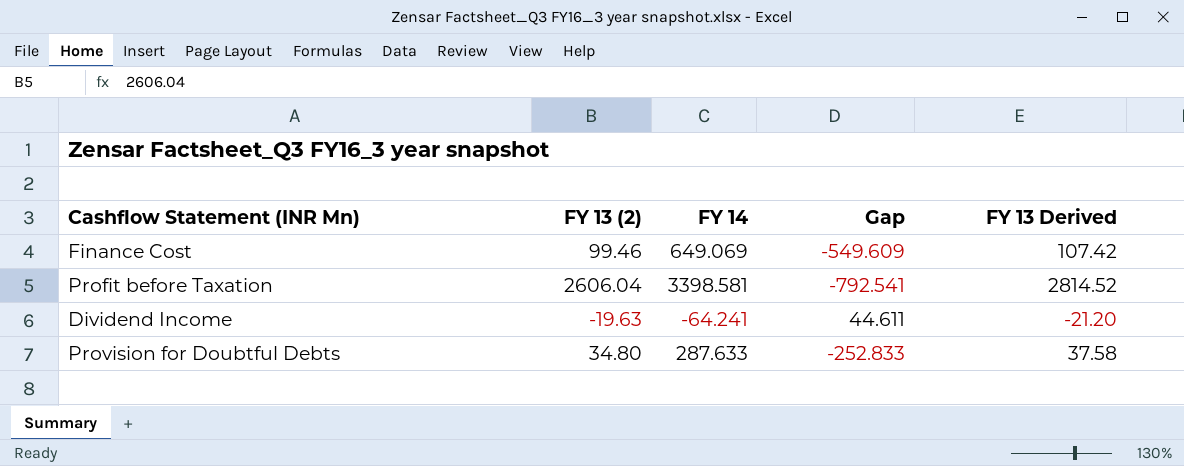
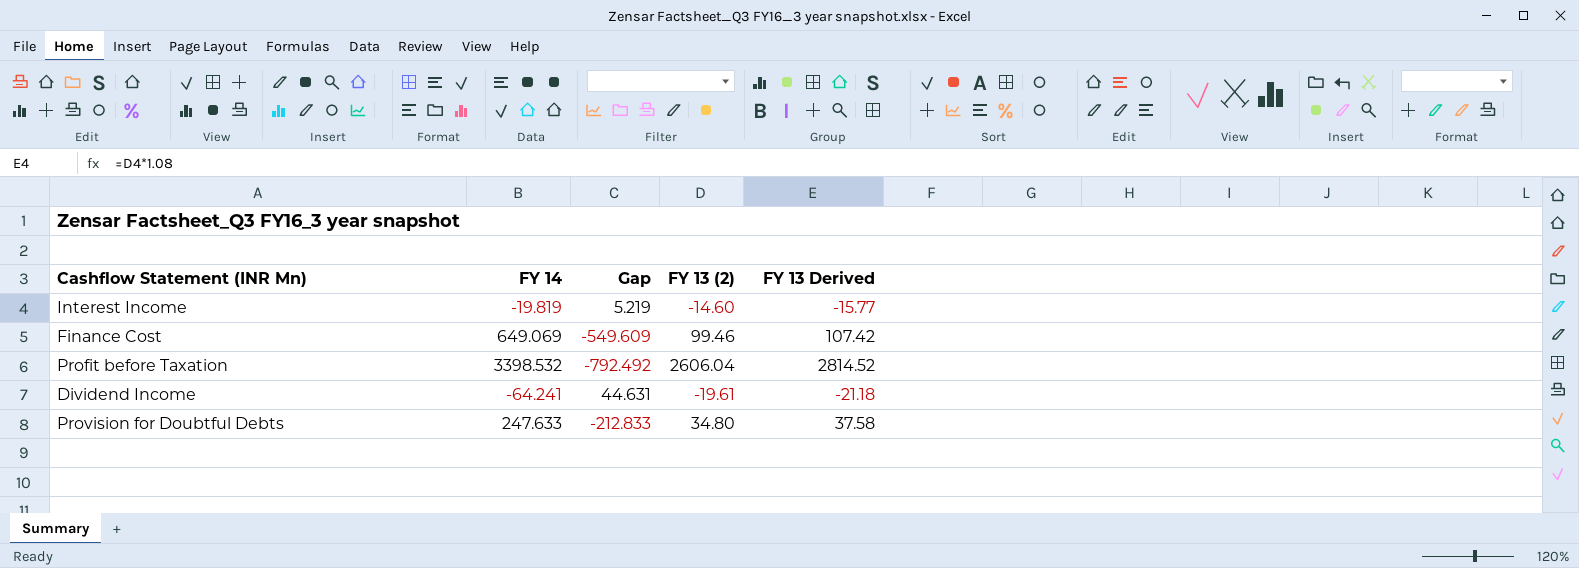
column FY 13 (2) | position: 2 -> 4
row Interest Income: none -> -19.819 | 5.219 | -14.60 | -15.77
Profit before Taxation | FY 14: 3398.581 -> 3398.532
Profit before Taxation | Gap: -792.541 -> -792.492
Dividend Income | Gap: 44.611 -> 44.631
Dividend Income | FY 13 (2): -19.63 -> -19.61
Dividend Income | FY 13 Derived: -21.20 -> -21.18
Provision for Doubtful Debts | FY 14: 287.633 -> 247.633
Provision for Doubtful Debts | Gap: -252.833 -> -212.833

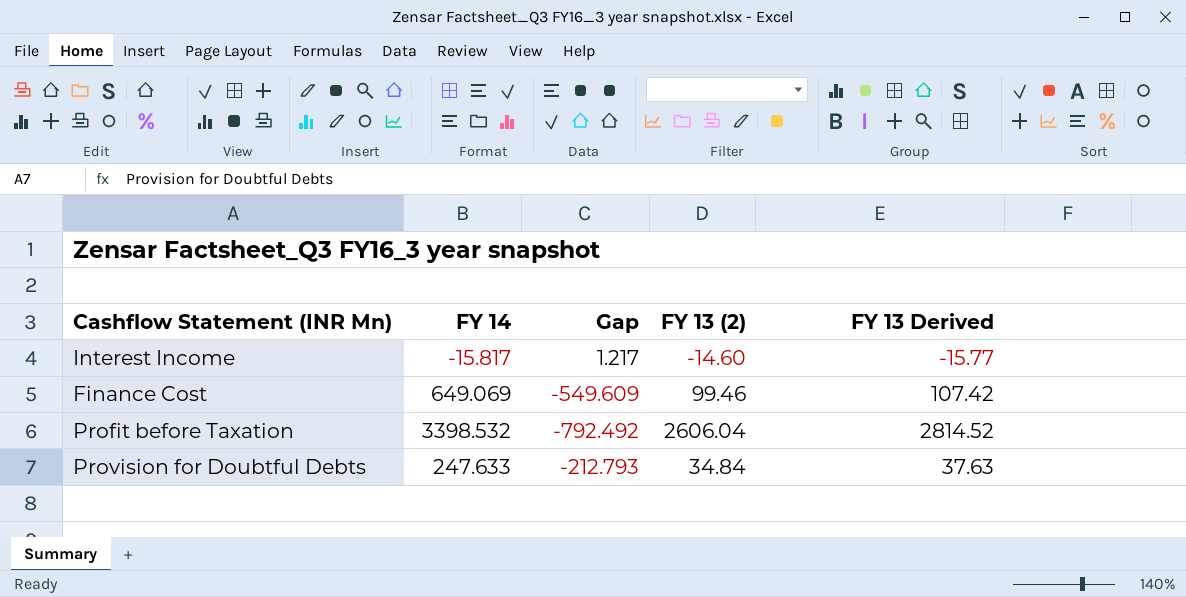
row Dividend Income: -64.241 | 44.631 | -19.61 | -21.18 -> none
Interest Income | FY 14: -19.819 -> -15.817
Interest Income | Gap: 5.219 -> 1.217
Provision for Doubtful Debts | Gap: -212.833 -> -212.793
Provision for Doubtful Debts | FY 13 (2): 34.80 -> 34.84
Provision for Doubtful Debts | FY 13 Derived: 37.58 -> 37.63

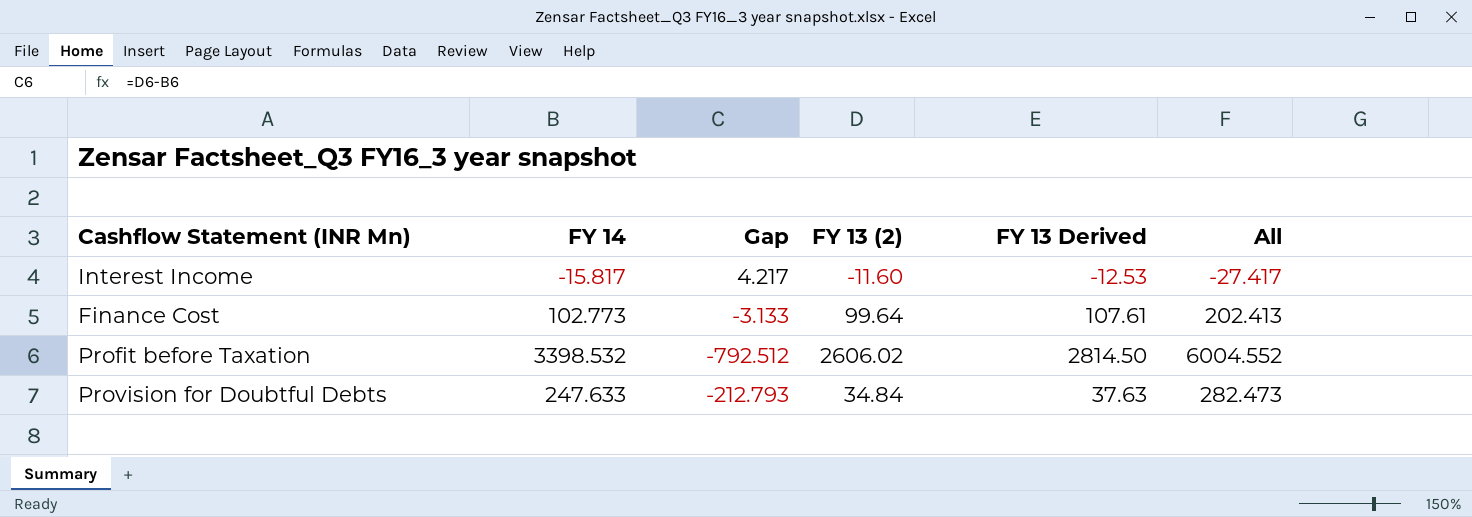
column All | formula: none -> [FY 14] + [FY 13 (2)]
Interest Income | Gap: 1.217 -> 4.217
Interest Income | FY 13 (2): -14.60 -> -11.60
Interest Income | FY 13 Derived: -15.77 -> -12.53
Finance Cost | FY 14: 649.069 -> 102.773
Finance Cost | Gap: -549.609 -> -3.133
Finance Cost | FY 13 (2): 99.46 -> 99.64
Finance Cost | FY 13 Derived: 107.42 -> 107.61
Profit before Taxation | Gap: -792.492 -> -792.512
Profit before Taxation | FY 13 (2): 2606.04 -> 2606.02
Profit before Taxation | FY 13 Derived: 2814.52 -> 2814.50

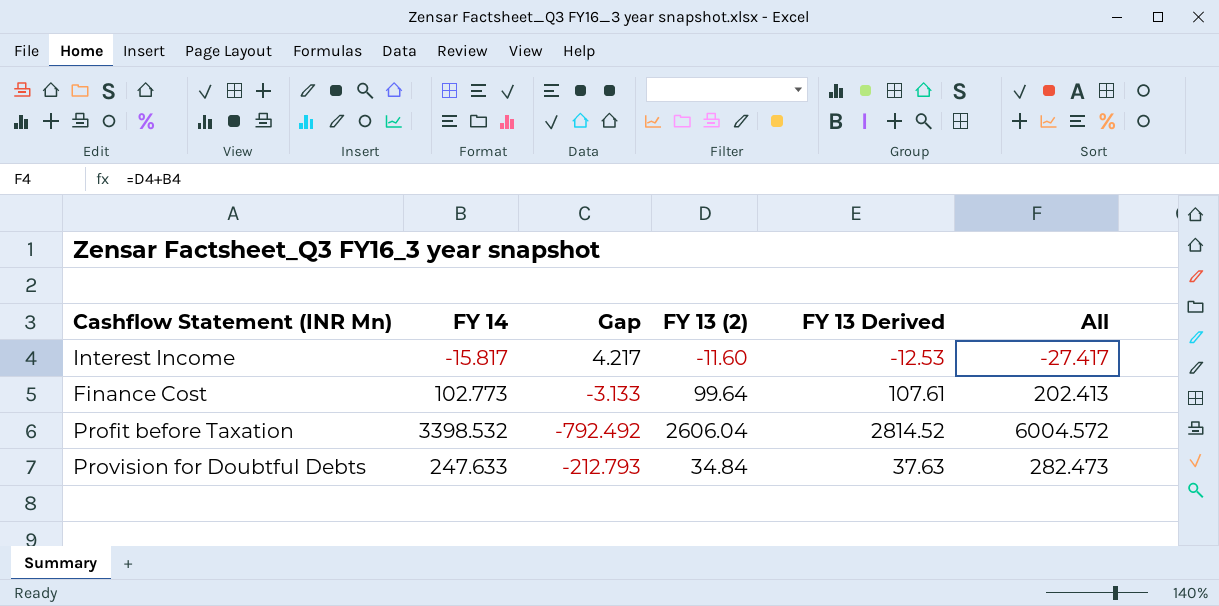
Profit before Taxation | Gap: -792.512 -> -792.492
Profit before Taxation | FY 13 (2): 2606.02 -> 2606.04
Profit before Taxation | FY 13 Derived: 2814.50 -> 2814.52
Profit before Taxation | All: 6004.552 -> 6004.572

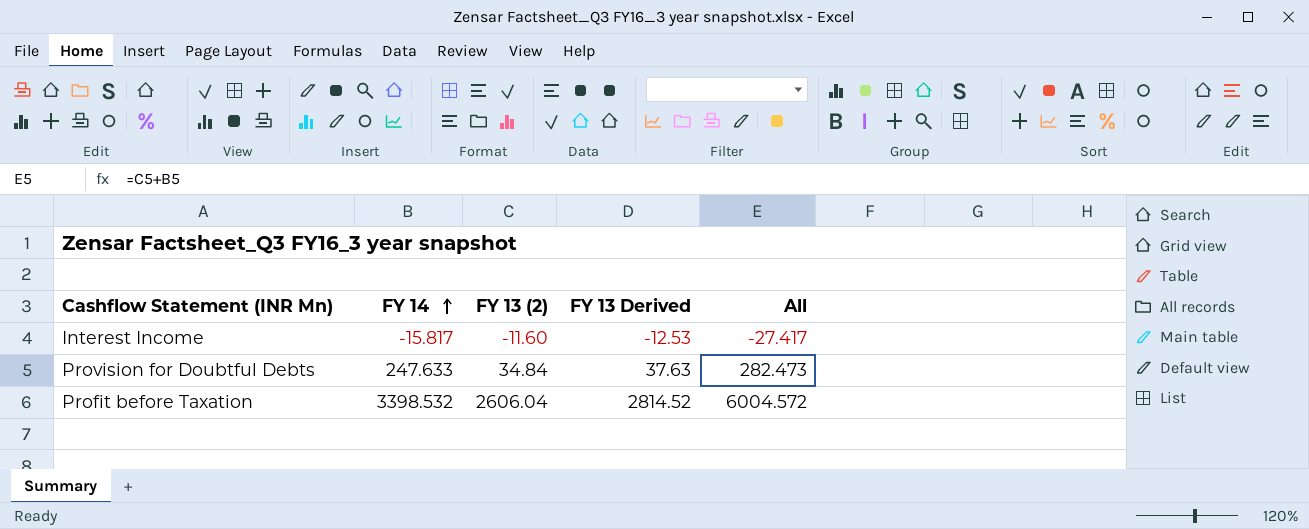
row order: none -> FY 14 ascending
column Gap | formula: [FY 13 (2)] - [FY 14] -> none
row Finance Cost: 102.773 | -3.133 | 99.64 | 107.61 | 202.413 -> none

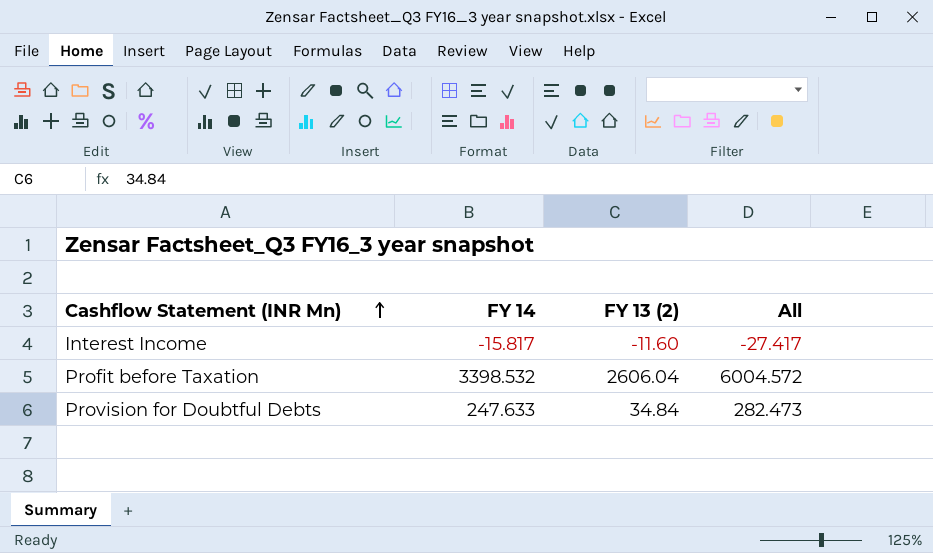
row order: FY 14 ascending -> Cashflow Statement (INR Mn) ascending
column FY 13 Derived | formula: [FY 13 (2)] * 1.08 -> none

